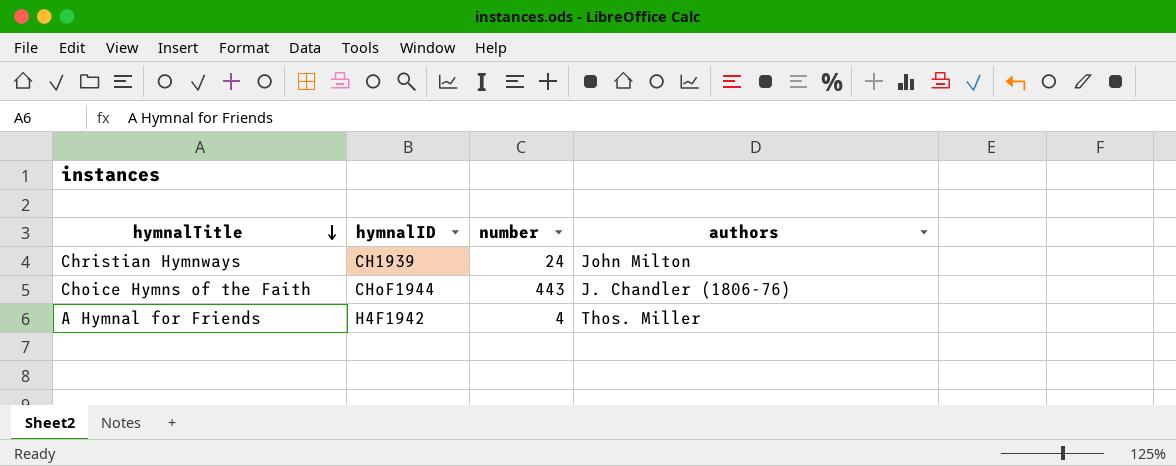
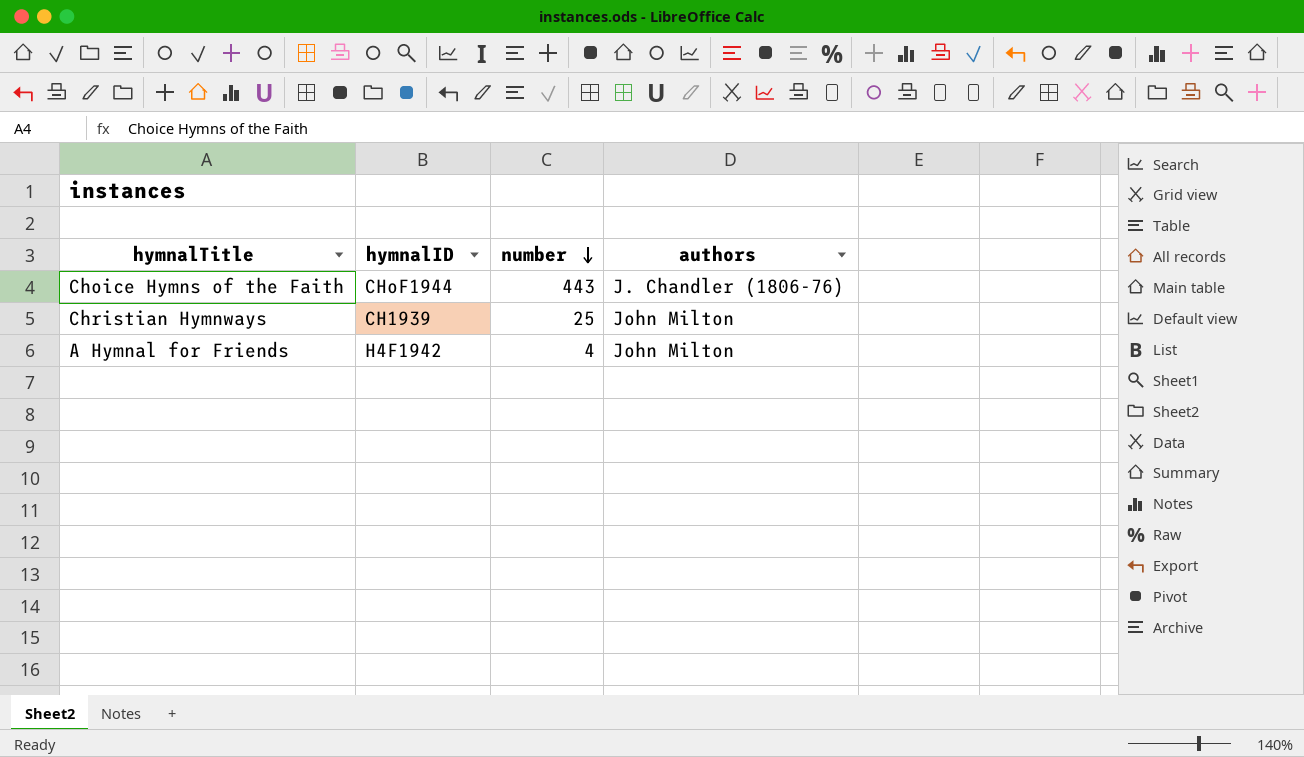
row order: hymnalTitle descending -> number descending
Christian Hymnways | number: 24 -> 25
A Hymnal for Friends | authors: Thos. Miller -> John Milton

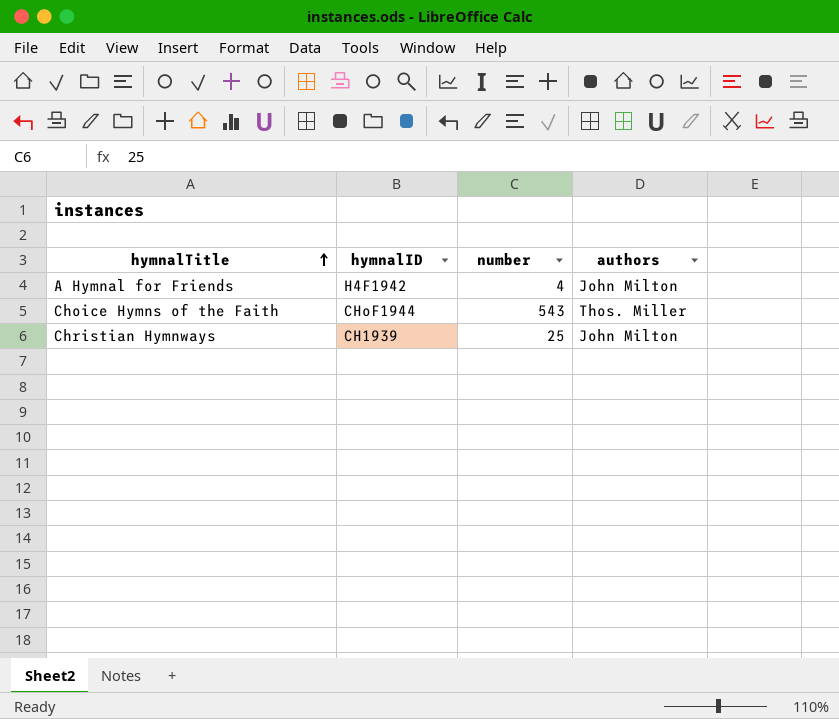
row order: number descending -> hymnalTitle ascending
Choice Hymns of the Faith | number: 443 -> 543
Choice Hymns of the Faith | authors: J. Chandler (1806-76) -> Thos. Miller

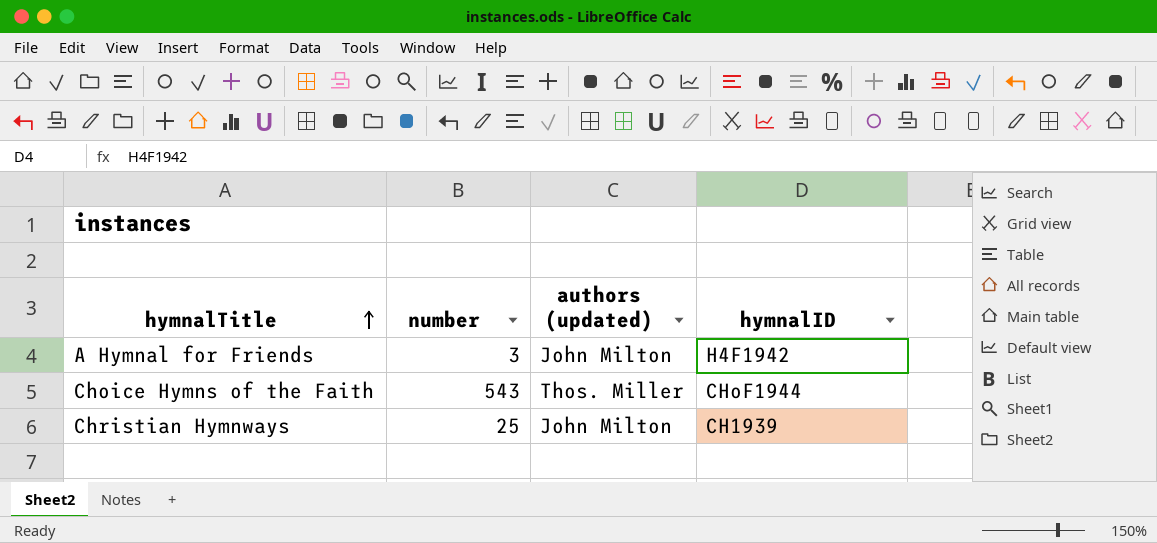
column name: authors -> authors (updated)
column hymnalID | position: 2 -> 4
A Hymnal for Friends | number: 4 -> 3

